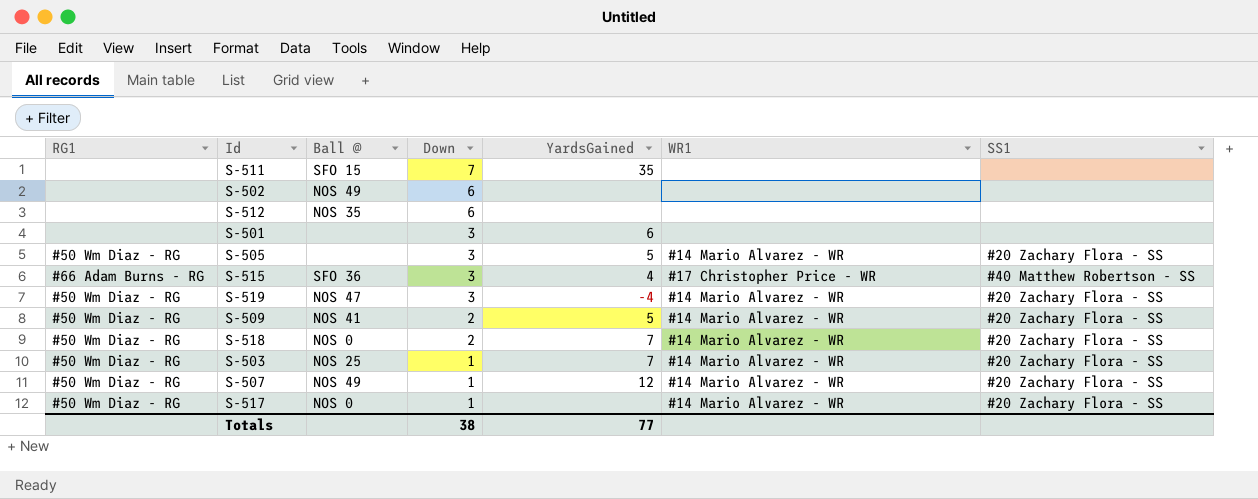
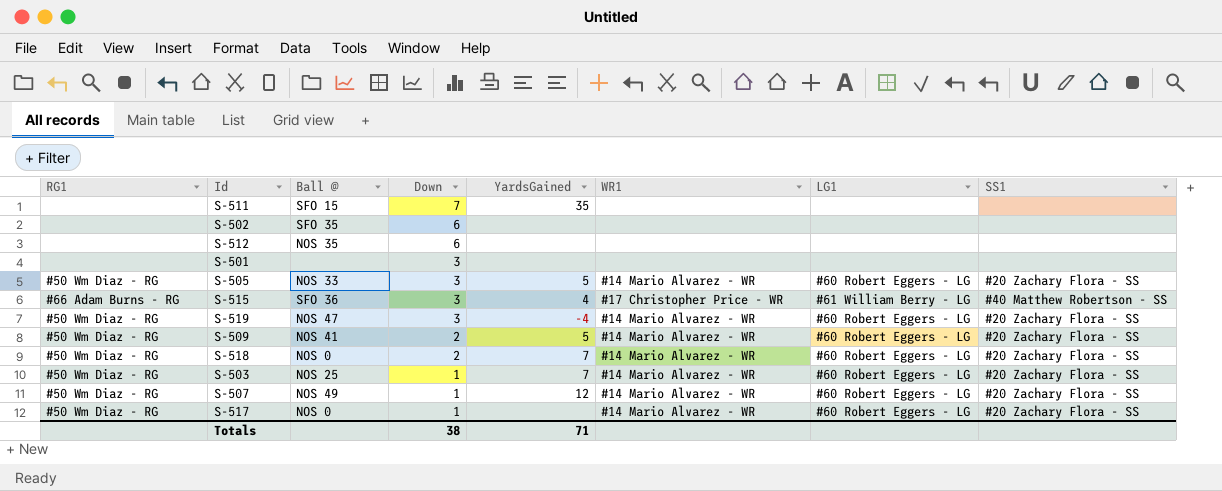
column LG1 | position: none -> 7
S-502 | Ball @: NOS 49 -> SFO 35
S-501 | YardsGained: 6 -> none
S-505 | Ball @: none -> NOS 33
Totals | YardsGained: 77 -> 71

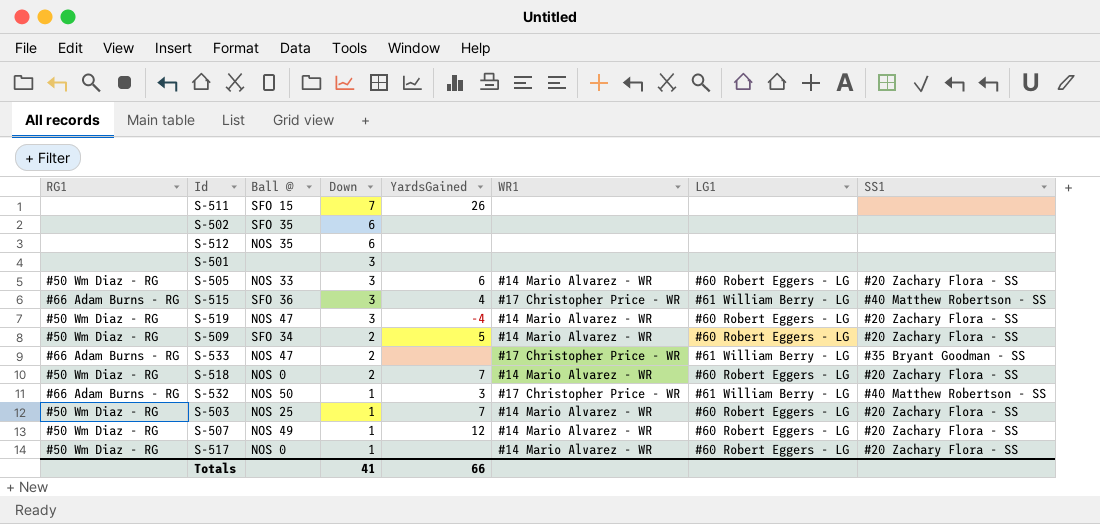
S-511 | YardsGained: 35 -> 26
S-505 | YardsGained: 5 -> 6
S-509 | Ball @: NOS 41 -> SFO 34
row S-533: none -> #66 Adam Burns - RG | NOS 47 | 2 | none | #17 Christopher Price - WR | #61 William Berry - LG | #35 Bryant Goodman - SS
row S-532: none -> #66 Adam Burns - RG | NOS 50 | 1 | 3 | #17 Christopher Price - WR | #61 William Berry - LG | #40 Matthew Robertson - SS
Totals | Down: 38 -> 41
Totals | YardsGained: 71 -> 66

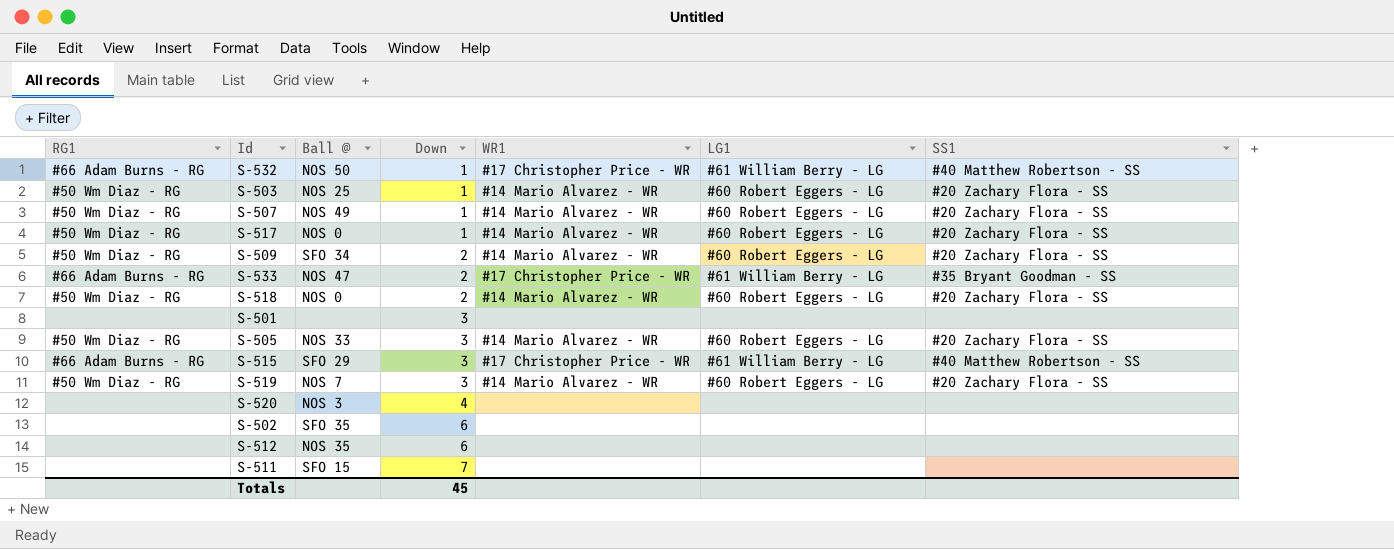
row order: Down descending -> Down ascending
column YardsGained | position: 5 -> none
S-515 | Ball @: SFO 36 -> SFO 29
S-519 | Ball @: NOS 47 -> NOS 7
row S-520: none -> none | NOS 3 | 4 | none | none | none
Totals | Down: 41 -> 45

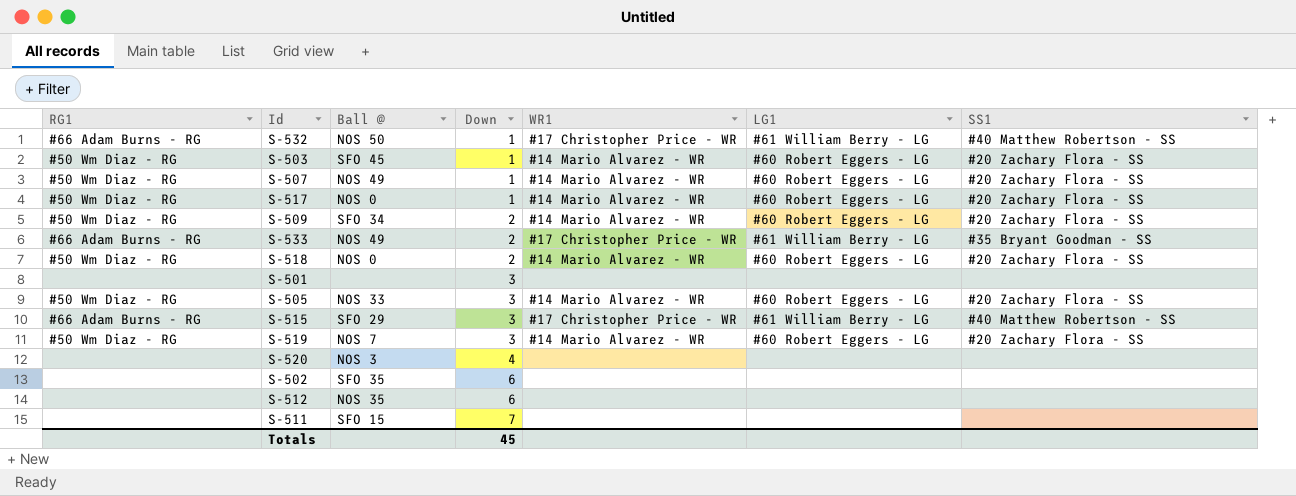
S-503 | Ball @: NOS 25 -> SFO 45
S-533 | Ball @: NOS 47 -> NOS 49

